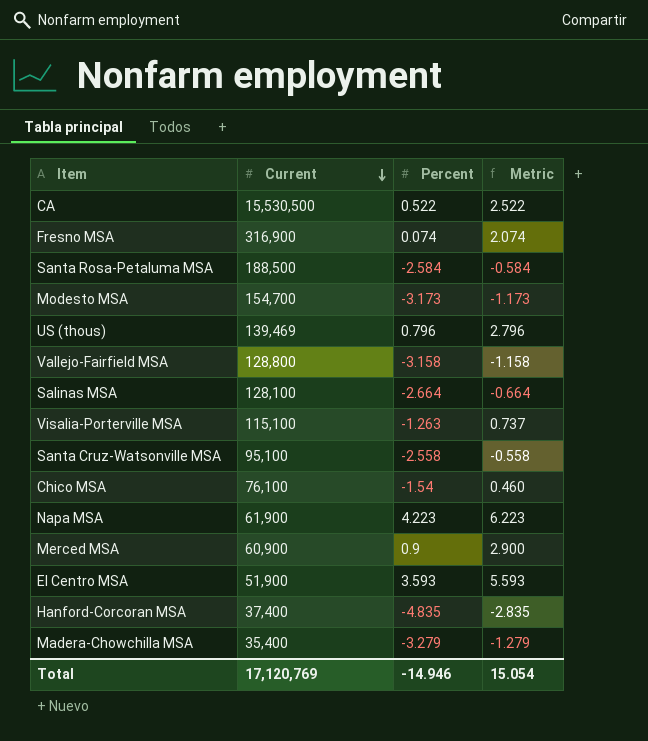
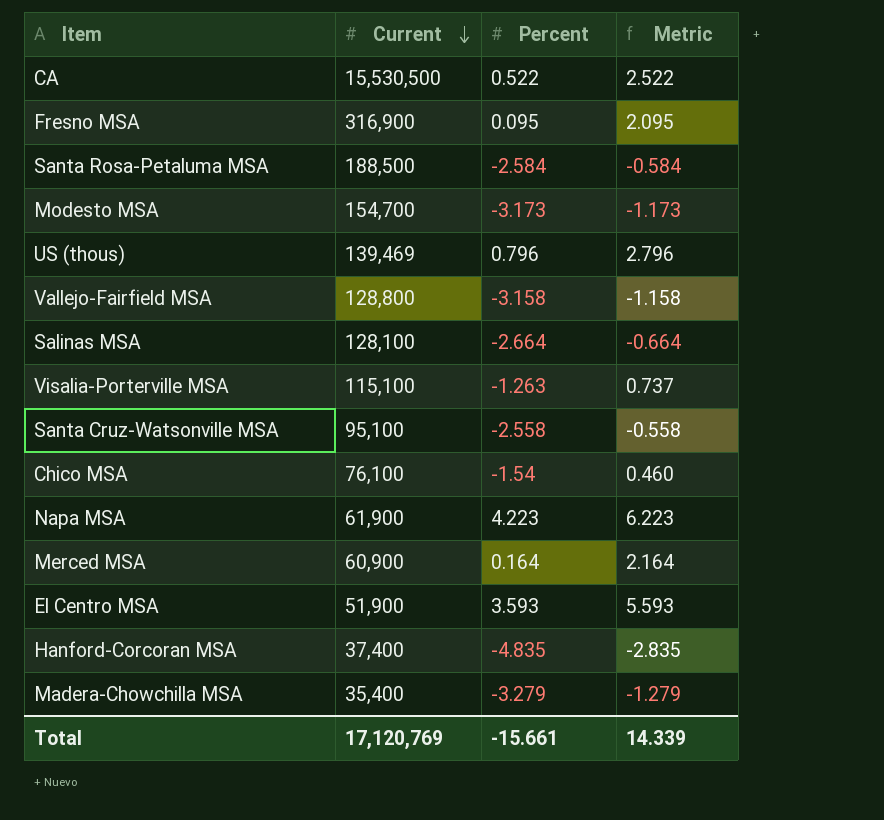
Fresno MSA | Percent: 0.074 -> 0.095
Fresno MSA | Metric: 2.074 -> 2.095
Merced MSA | Percent: 0.9 -> 0.164
Merced MSA | Metric: 2.900 -> 2.164
Total | Percent: -14.946 -> -15.661
Total | Metric: 15.054 -> 14.339

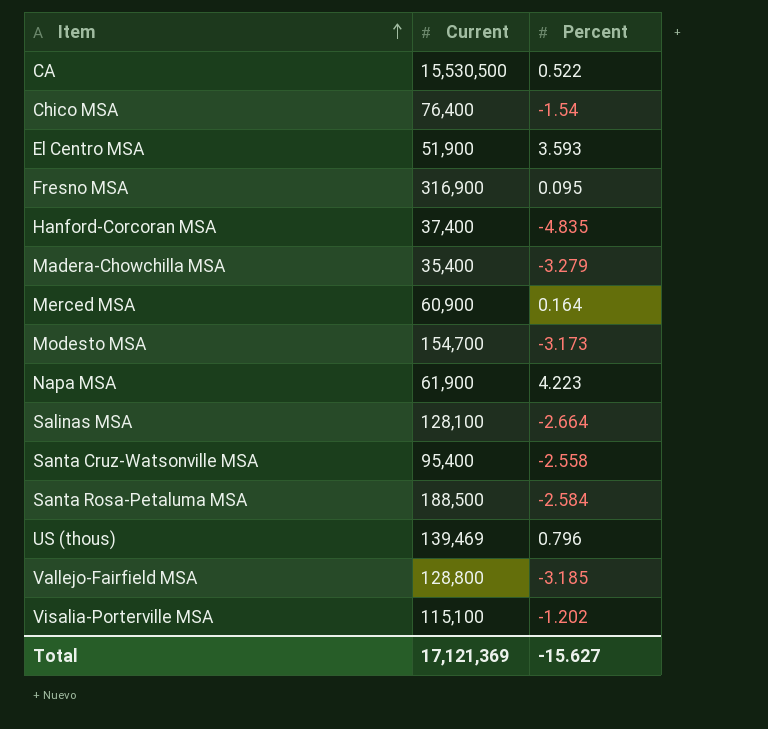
row order: Current descending -> Item ascending
column Metric | formula: [Percent] + 2 -> none
Chico MSA | Current: 76,100 -> 76,400
Santa Cruz-Watsonville MSA | Current: 95,100 -> 95,400
Vallejo-Fairfield MSA | Percent: -3.158 -> -3.185
Visalia-Porterville MSA | Percent: -1.263 -> -1.202
Total | Current: 17,120,769 -> 17,121,369
Total | Percent: -15.661 -> -15.627

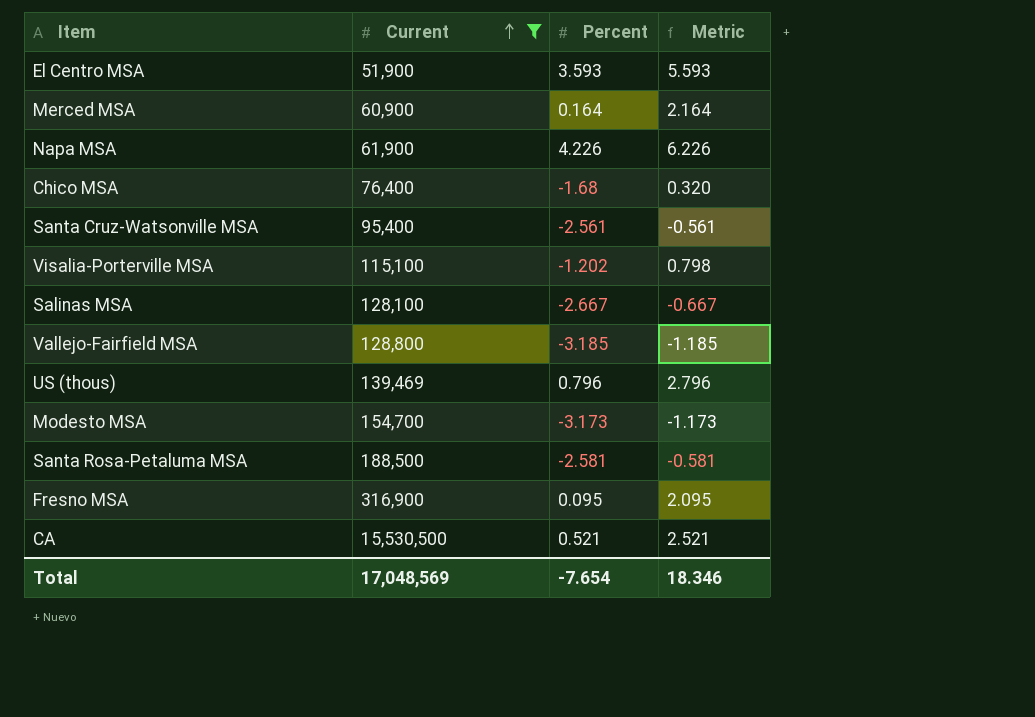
filter: none -> Current >= 51,900
row order: Item ascending -> Current ascending
column Metric | formula: none -> [Percent] + 2
Napa MSA | Percent: 4.223 -> 4.226
Chico MSA | Percent: -1.54 -> -1.68
Santa Cruz-Watsonville MSA | Percent: -2.558 -> -2.561
Salinas MSA | Percent: -2.664 -> -2.667
Santa Rosa-Petaluma MSA | Percent: -2.584 -> -2.581
CA | Percent: 0.522 -> 0.521
Total | Current: 17,121,369 -> 17,048,569
Total | Percent: -15.627 -> -7.654

